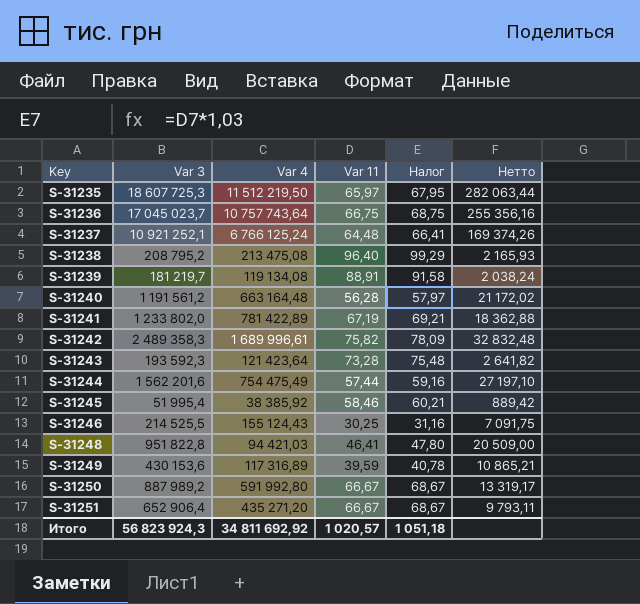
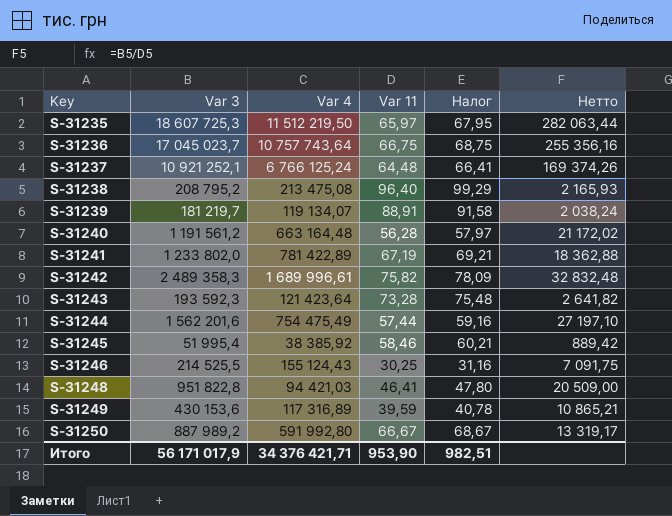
row S-31251: 652 906,4 | 435 271,20 | 66,67 | 68,67 | 9 793,11 -> none
S-31239 | Var 4: 119 134,08 -> 119 134,07
Итого | Var 3: 56 823 924,3 -> 56 171 017,9
Итого | Var 4: 34 811 692,92 -> 34 376 421,71
Итого | Var 11: 1 020,57 -> 953,90
Итого | Налог: 1 051,18 -> 982,51

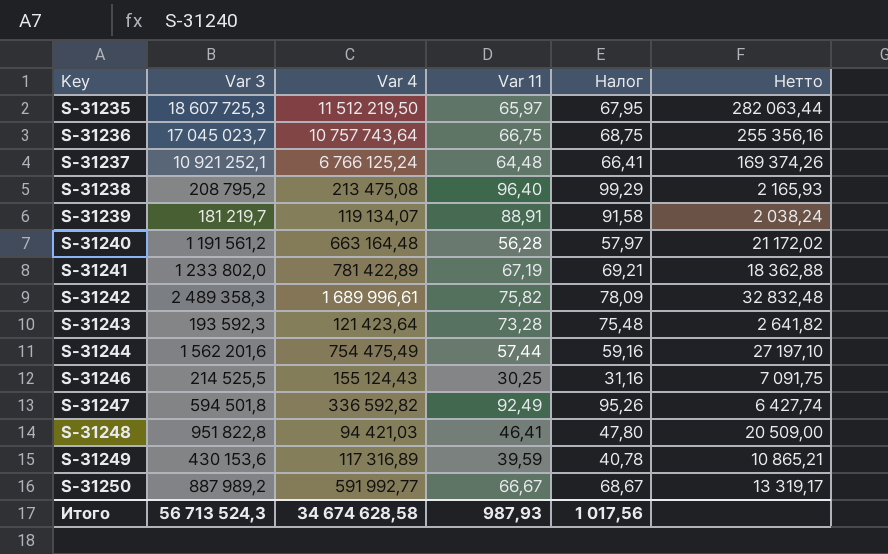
row S-31245: 51 995,4 | 38 385,92 | 58,46 | 60,21 | 889,42 -> none
row S-31247: none -> 594 501,8 | 336 592,82 | 92,49 | 95,26 | 6 427,74
S-31250 | Var 4: 591 992,80 -> 591 992,77
Итого | Var 3: 56 171 017,9 -> 56 713 524,3
Итого | Var 4: 34 376 421,71 -> 34 674 628,58
Итого | Var 11: 953,90 -> 987,93
Итого | Налог: 982,51 -> 1 017,56

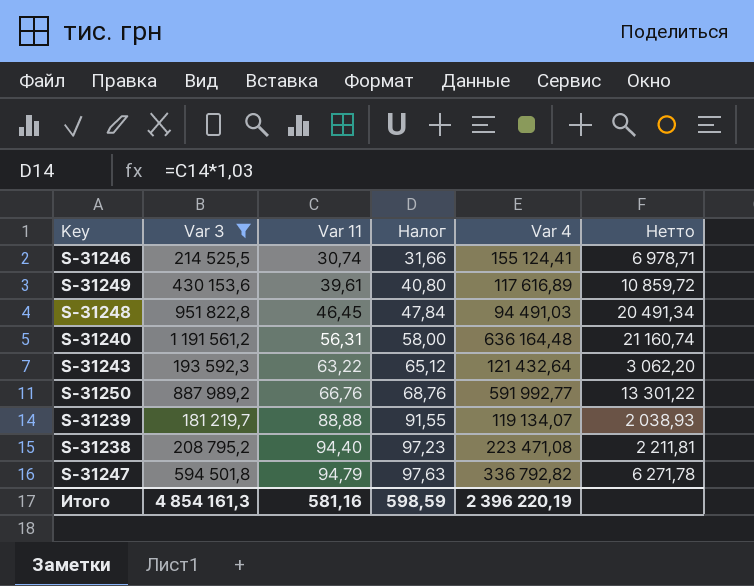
filter: none -> Var 3 <= 1 191 561,2
row order: Key ascending -> Var 11 ascending
column Var 4 | position: 3 -> 5
S-31246 | Var 11: 30,25 -> 30,74
S-31246 | Налог: 31,16 -> 31,66
S-31246 | Var 4: 155 124,43 -> 155 124,41
S-31246 | Нетто: 7 091,75 -> 6 978,71
S-31249 | Var 11: 39,59 -> 39,61
S-31249 | Налог: 40,78 -> 40,80
S-31249 | Var 4: 117 316,89 -> 117 616,89
S-31249 | Нетто: 10 865,21 -> 10 859,72
S-31248 | Var 11: 46,41 -> 46,45
S-31248 | Налог: 47,80 -> 47,84
S-31248 | Var 4: 94 421,03 -> 94 491,03
S-31248 | Нетто: 20 509,00 -> 20 491,34
S-31240 | Var 11: 56,28 -> 56,31
S-31240 | Налог: 57,97 -> 58,00
S-31240 | Var 4: 663 164,48 -> 636 164,48
S-31240 | Нетто: 21 172,02 -> 21 160,74
S-31243 | Var 11: 73,28 -> 63,22
S-31243 | Налог: 75,48 -> 65,12
S-31243 | Var 4: 121 423,64 -> 121 432,64
S-31243 | Нетто: 2 641,82 -> 3 062,20
S-31250 | Var 11: 66,67 -> 66,76
S-31250 | Налог: 68,67 -> 68,76
S-31250 | Нетто: 13 319,17 -> 13 301,22
S-31239 | Var 11: 88,91 -> 88,88
S-31239 | Налог: 91,58 -> 91,55
S-31239 | Нетто: 2 038,24 -> 2 038,93
S-31238 | Var 11: 96,40 -> 94,40
S-31238 | Налог: 99,29 -> 97,23
S-31238 | Var 4: 213 475,08 -> 223 471,08
S-31238 | Нетто: 2 165,93 -> 2 211,81
S-31247 | Var 11: 92,49 -> 94,79
S-31247 | Налог: 95,26 -> 97,63
S-31247 | Var 4: 336 592,82 -> 336 792,82
S-31247 | Нетто: 6 427,74 -> 6 271,78
Итого | Var 3: 56 713 524,3 -> 4 854 161,3
Итого | Var 11: 987,93 -> 581,16
Итого | Налог: 1 017,56 -> 598,59
Итого | Var 4: 34 674 628,58 -> 2 396 220,19

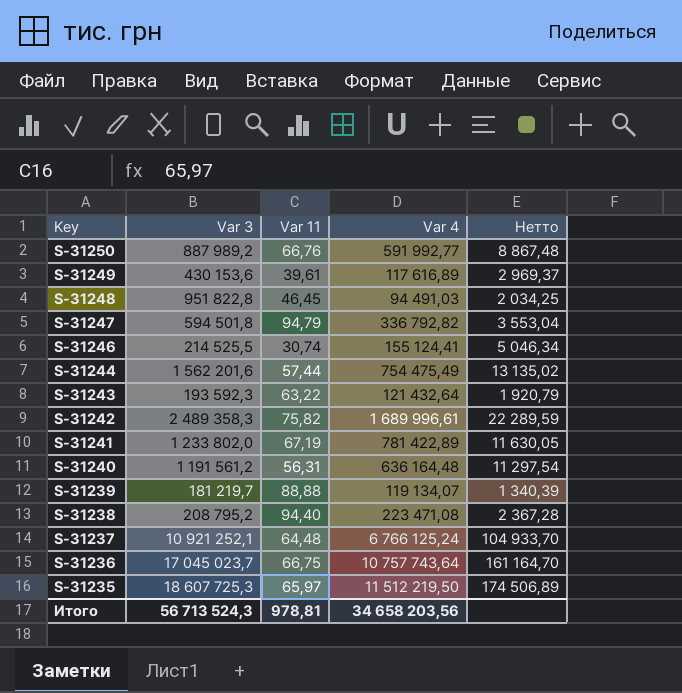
filter: Var 3 <= 1 191 561,2 -> none
row order: Var 11 ascending -> Key descending
column Налог | formula: [Var 11] * 1,03 -> none
column Нетто | formula: [Var 3] / [Var 11] -> [Var 4] / [Var 11]
Итого | Var 3: 4 854 161,3 -> 56 713 524,3
Итого | Var 11: 581,16 -> 978,81
Итого | Var 4: 2 396 220,19 -> 34 658 203,56

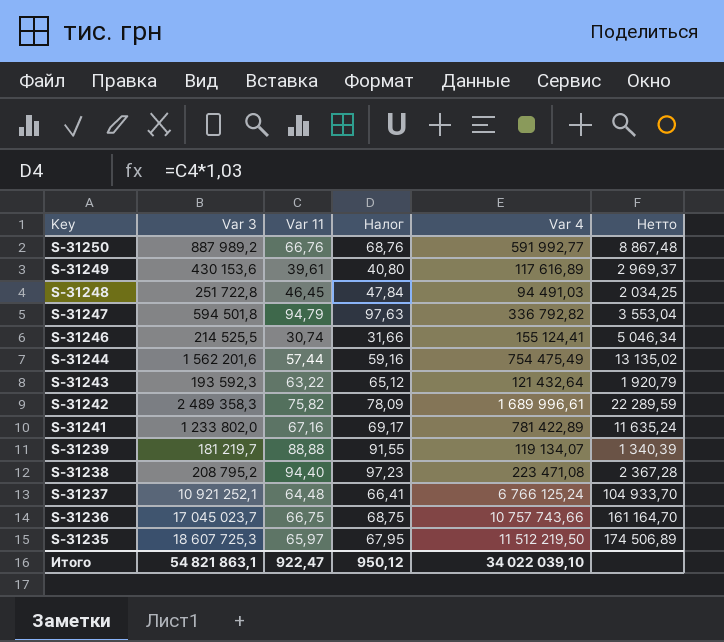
column Налог | formula: none -> [Var 11] * 1,03
row S-31240: 1 191 561,2 | 56,31 | 636 164,48 | 11 297,54 -> none
S-31248 | Var 3: 951 822,8 -> 251 722,8
S-31241 | Var 11: 67,19 -> 67,16
S-31241 | Нетто: 11 630,05 -> 11 635,24
S-31236 | Var 4: 10 757 743,64 -> 10 757 743,66
Итого | Var 3: 56 713 524,3 -> 54 821 863,1
Итого | Var 11: 978,81 -> 922,47
Итого | Var 4: 34 658 203,56 -> 34 022 039,10

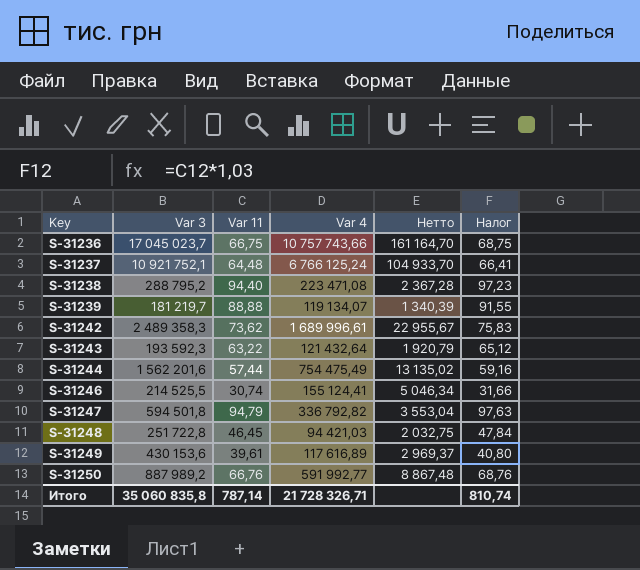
row order: Key descending -> Key ascending
column Налог | position: 4 -> 6
row S-31241: 1 233 802,0 | 67,16 | 69,17 | 781 422,89 | 11 635,24 -> none
row S-31235: 18 607 725,3 | 65,97 | 67,95 | 11 512 219,50 | 174 506,89 -> none
S-31237 | Var 3: 10 921 252,1 -> 10 921 752,1
S-31238 | Var 3: 208 795,2 -> 288 795,2
S-31242 | Var 11: 75,82 -> 73,62
S-31242 | Нетто: 22 289,59 -> 22 955,67
S-31242 | Налог: 78,09 -> 75,83
S-31248 | Var 4: 94 491,03 -> 94 421,03
S-31248 | Нетто: 2 034,25 -> 2 032,75
Итого | Var 3: 54 821 863,1 -> 35 060 835,8
Итого | Var 11: 922,47 -> 787,14
Итого | Var 4: 34 022 039,10 -> 21 728 326,71
Итого | Налог: 950,12 -> 810,74

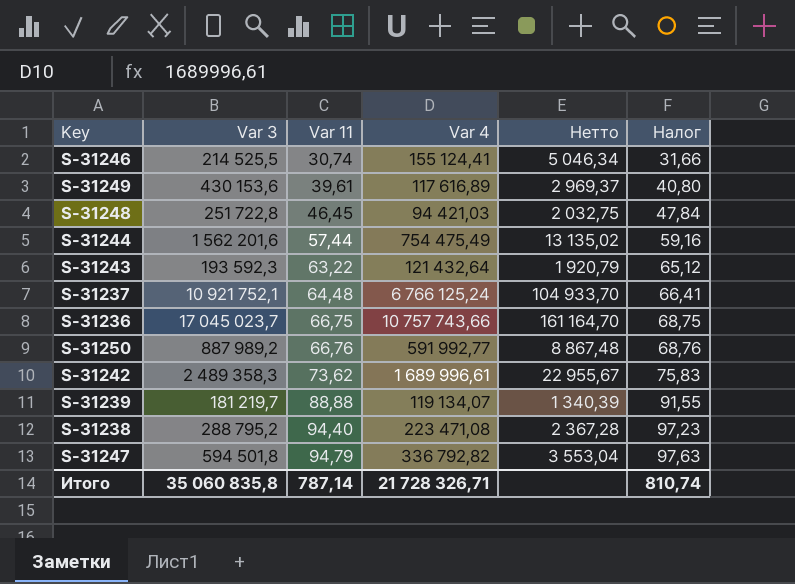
row order: Key ascending -> Var 11 ascending

